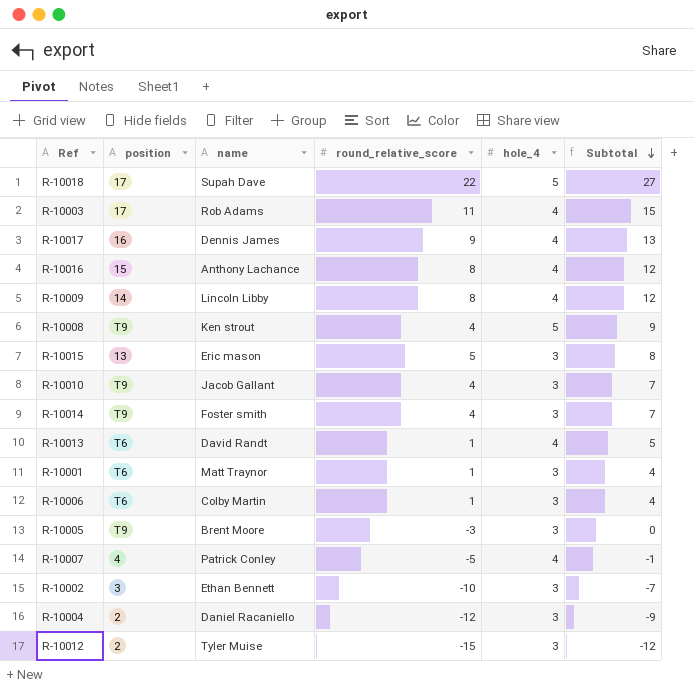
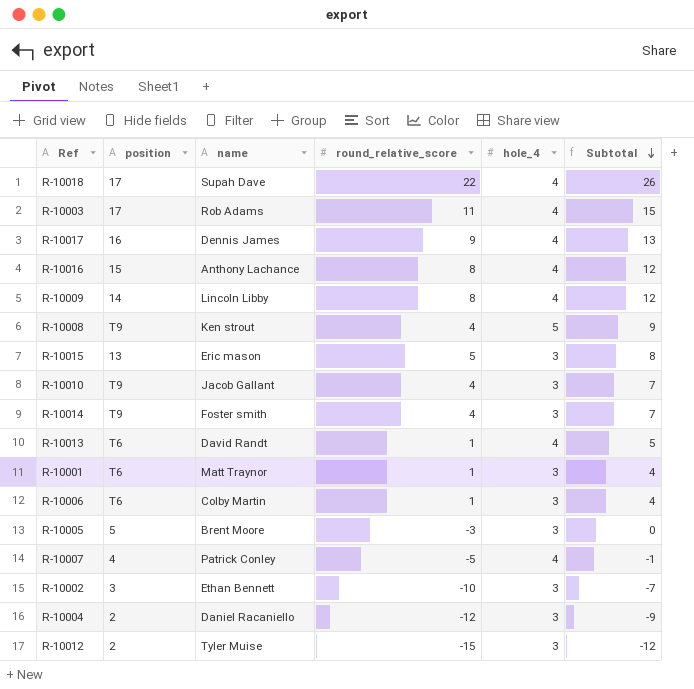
R-10018 | hole_4: 5 -> 4
R-10018 | Subtotal: 27 -> 26
R-10005 | position: T9 -> 5

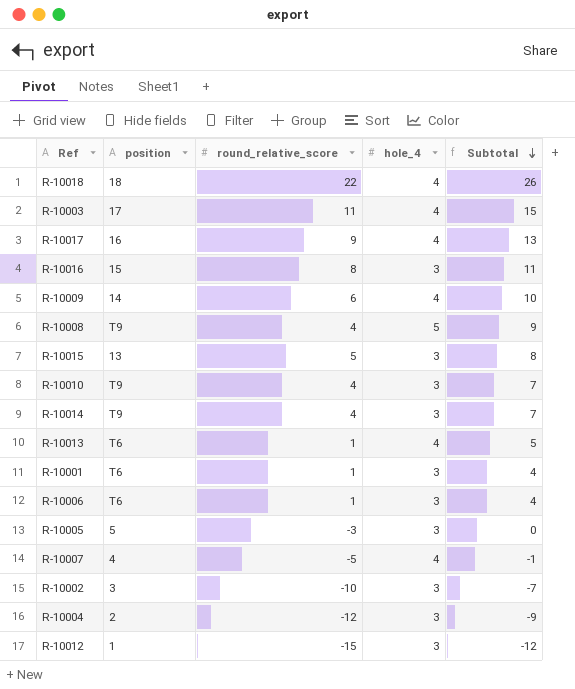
column name | position: 3 -> none
R-10018 | position: 17 -> 18
R-10016 | hole_4: 4 -> 3
R-10016 | Subtotal: 12 -> 11
R-10009 | round_relative_score: 8 -> 6
R-10009 | Subtotal: 12 -> 10
R-10012 | position: 2 -> 1

